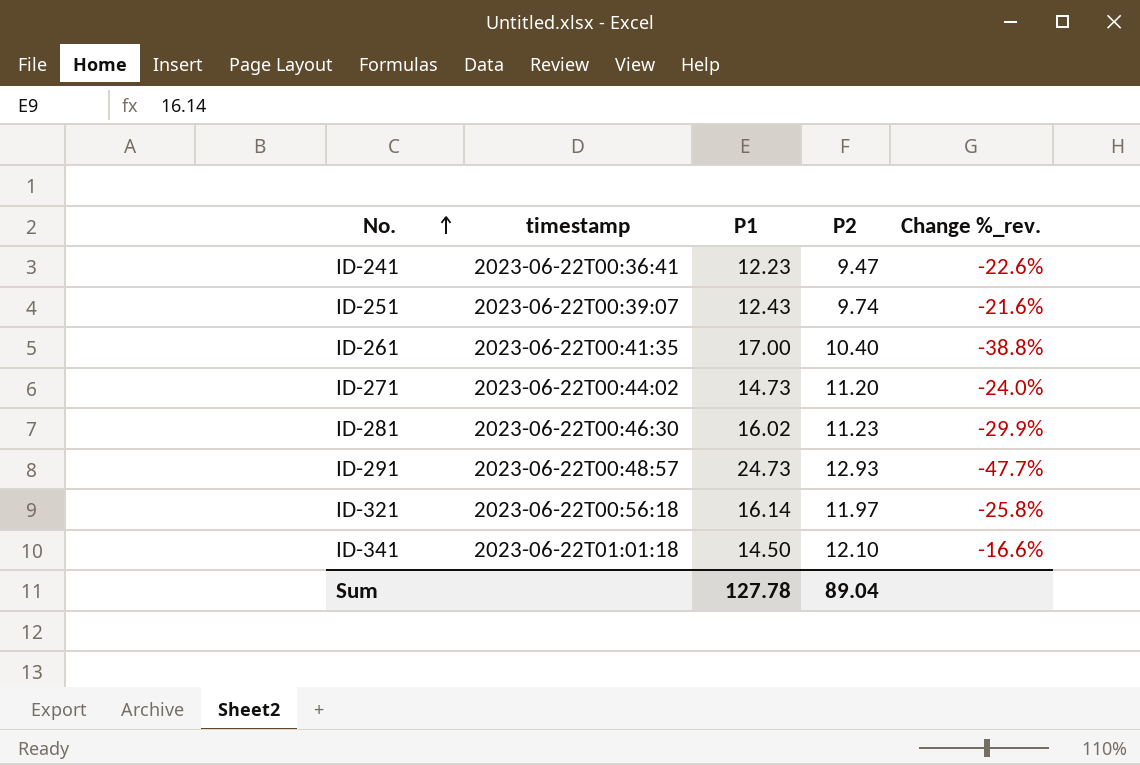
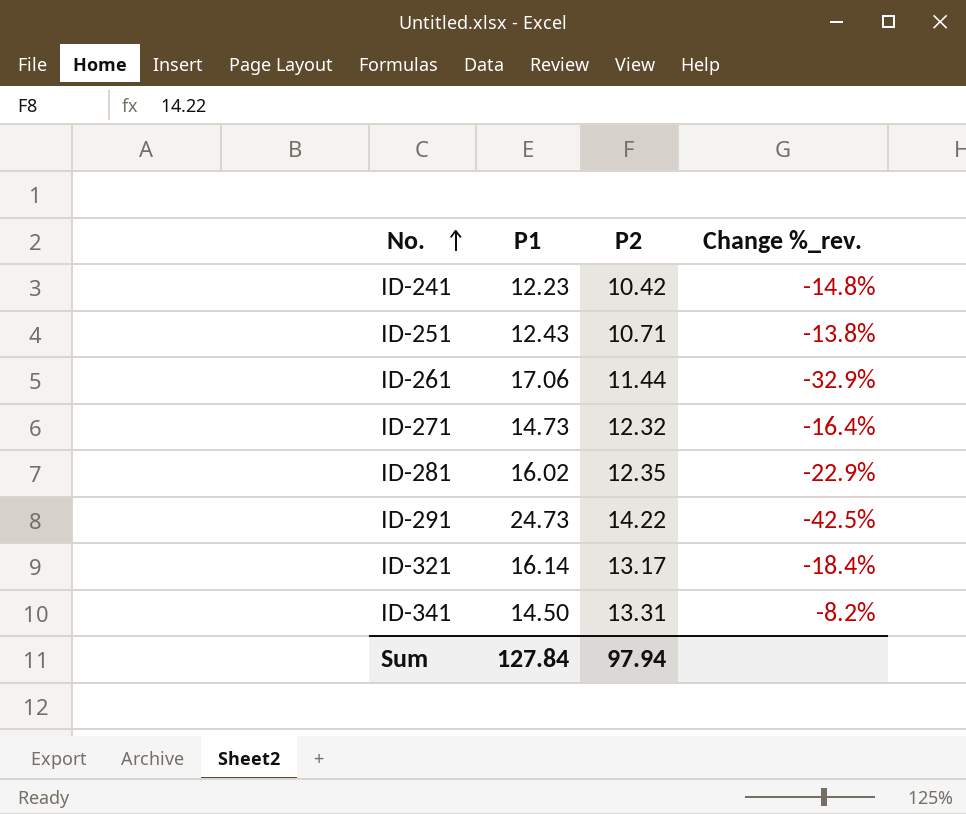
column timestamp | position: 2 -> none
ID-241 | P2: 9.47 -> 10.42
ID-241 | Change %_rev.: -22.6% -> -14.8%
ID-251 | P2: 9.74 -> 10.71
ID-251 | Change %_rev.: -21.6% -> -13.8%
ID-261 | P1: 17.00 -> 17.06
ID-261 | P2: 10.40 -> 11.44
ID-261 | Change %_rev.: -38.8% -> -32.9%
ID-271 | P2: 11.20 -> 12.32
ID-271 | Change %_rev.: -24.0% -> -16.4%
ID-281 | P2: 11.23 -> 12.35
ID-281 | Change %_rev.: -29.9% -> -22.9%
ID-291 | P2: 12.93 -> 14.22
ID-291 | Change %_rev.: -47.7% -> -42.5%
ID-321 | P2: 11.97 -> 13.17
ID-321 | Change %_rev.: -25.8% -> -18.4%
ID-341 | P2: 12.10 -> 13.31
ID-341 | Change %_rev.: -16.6% -> -8.2%
Sum | P1: 127.78 -> 127.84
Sum | P2: 89.04 -> 97.94

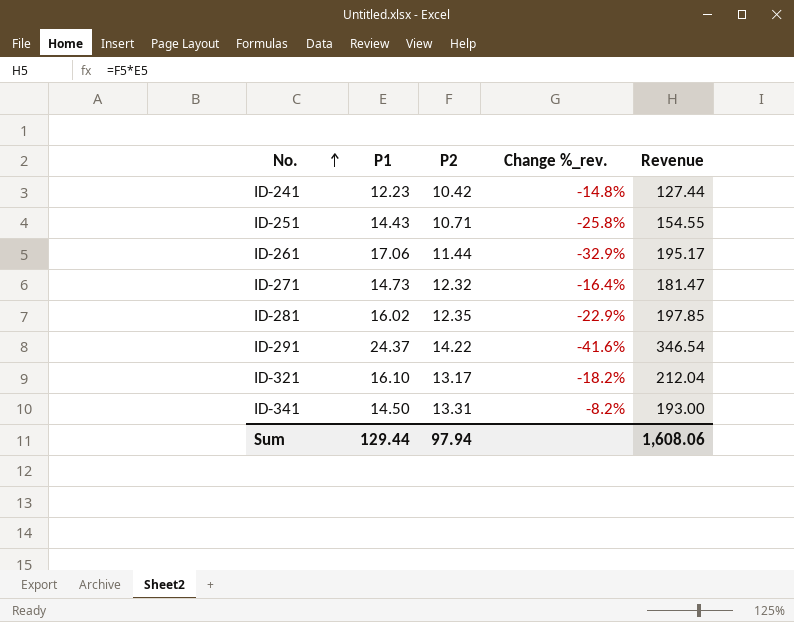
column Revenue | formula: none -> [P1] * [P2]
ID-251 | P1: 12.43 -> 14.43
ID-251 | Change %_rev.: -13.8% -> -25.8%
ID-291 | P1: 24.73 -> 24.37
ID-291 | Change %_rev.: -42.5% -> -41.6%
ID-321 | P1: 16.14 -> 16.10
ID-321 | Change %_rev.: -18.4% -> -18.2%
Sum | P1: 127.84 -> 129.44

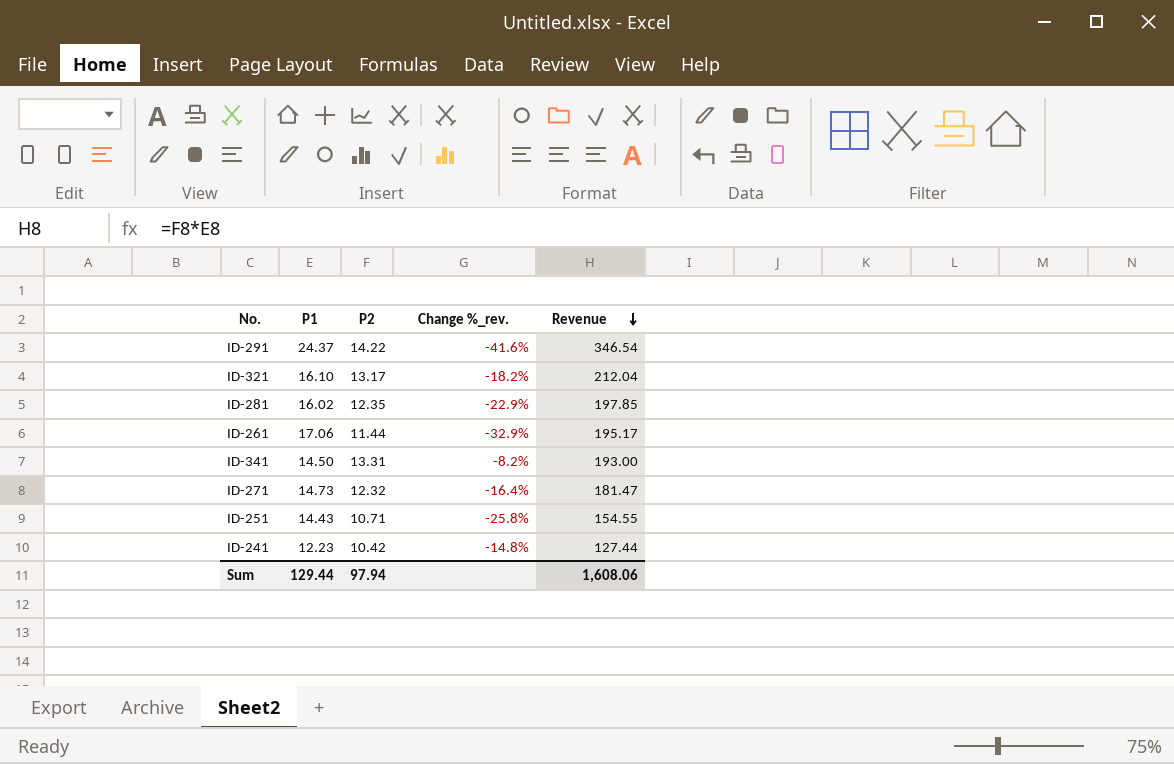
row order: No. ascending -> Revenue descending

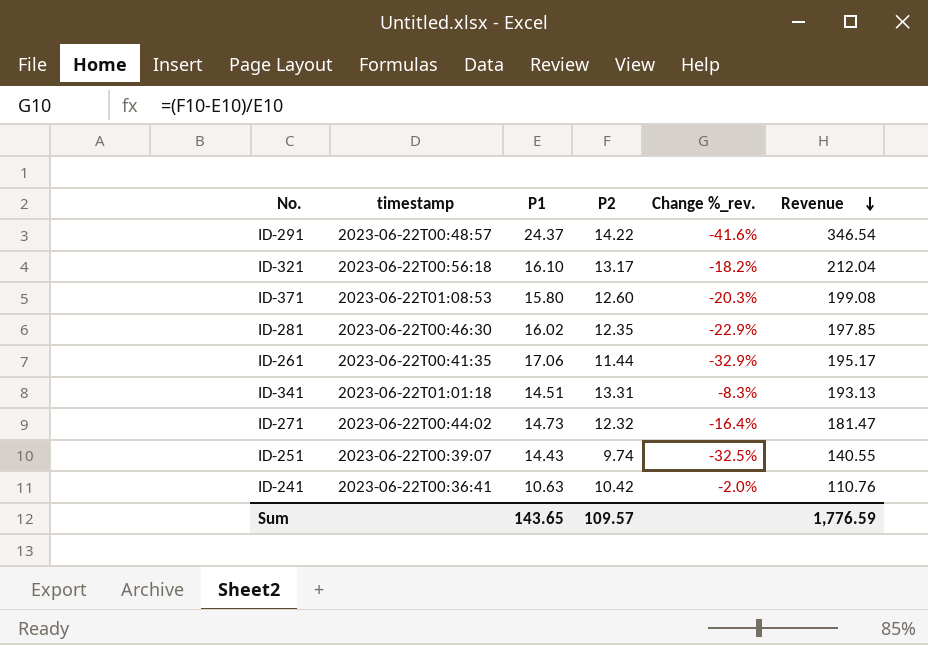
column timestamp | position: none -> 2
row ID-371: none -> 2023-06-22T01:08:53 | 15.80 | 12.60 | -20.3% | 199.08
ID-341 | P1: 14.50 -> 14.51
ID-341 | Change %_rev.: -8.2% -> -8.3%
ID-341 | Revenue: 193.00 -> 193.13
ID-251 | P2: 10.71 -> 9.74
ID-251 | Change %_rev.: -25.8% -> -32.5%
ID-251 | Revenue: 154.55 -> 140.55
ID-241 | P1: 12.23 -> 10.63
ID-241 | Change %_rev.: -14.8% -> -2.0%
ID-241 | Revenue: 127.44 -> 110.76
Sum | P1: 129.44 -> 143.65
Sum | P2: 97.94 -> 109.57
Sum | Revenue: 1,608.06 -> 1,776.59

